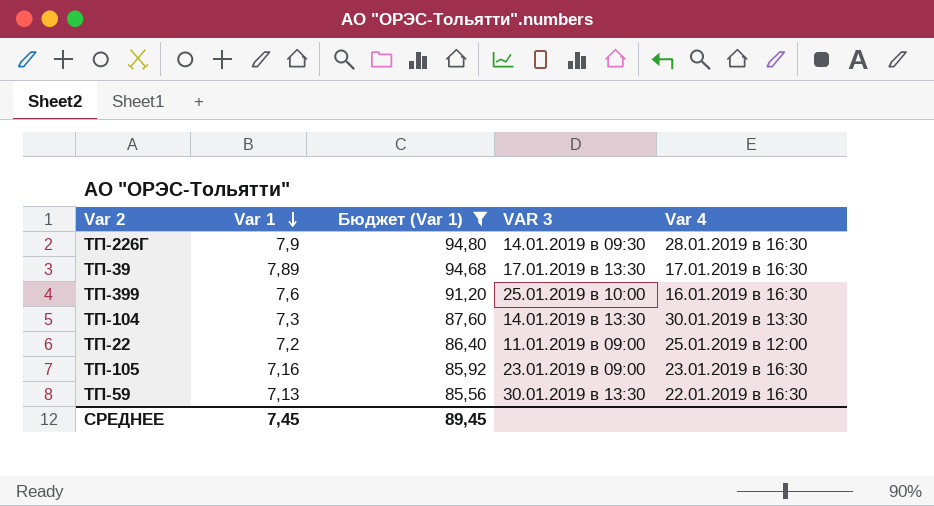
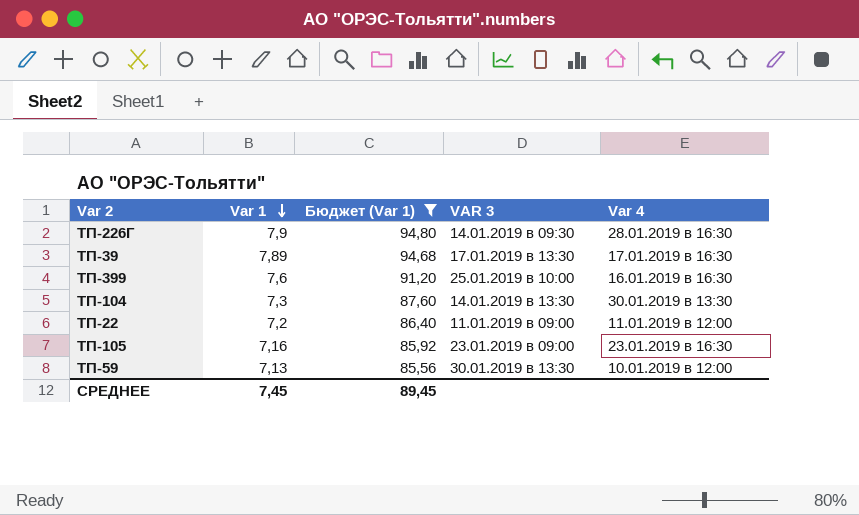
ТП-22 | Var 4: 25.01.2019 в 12:00 -> 11.01.2019 в 12:00
ТП-59 | Var 4: 22.01.2019 в 16:30 -> 10.01.2019 в 12:00

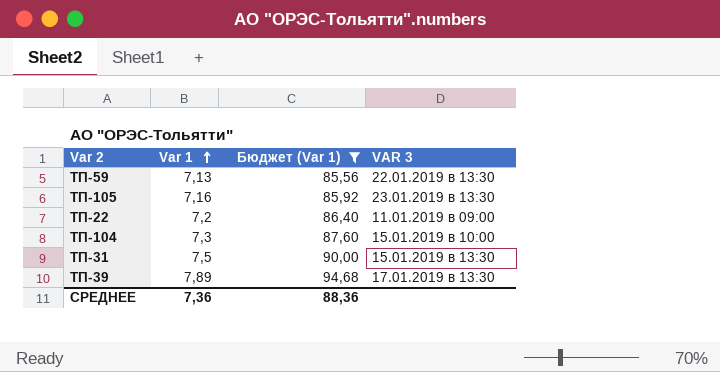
row order: Var 1 descending -> Var 1 ascending
column Var 4 | position: 5 -> none
row ТП-226Г: 7,9 | 94,80 | 14.01.2019 в 09:30 | 28.01.2019 в 16:30 -> none
row ТП-399: 7,6 | 91,20 | 25.01.2019 в 10:00 | 16.01.2019 в 16:30 -> none
ТП-59 | VAR 3: 30.01.2019 в 13:30 -> 22.01.2019 в 13:30
ТП-105 | VAR 3: 23.01.2019 в 09:00 -> 23.01.2019 в 13:30
ТП-104 | VAR 3: 14.01.2019 в 13:30 -> 15.01.2019 в 10:00
row ТП-31: none -> 7,5 | 90,00 | 15.01.2019 в 13:30
СРЕДНЕЕ | Var 1: 7,45 -> 7,36
СРЕДНЕЕ | Бюджет (Var 1): 89,45 -> 88,36

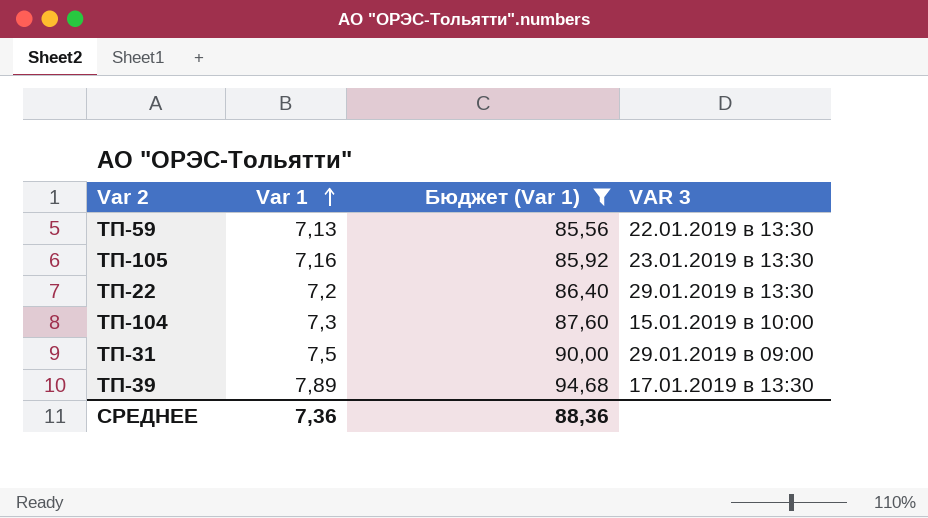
ТП-22 | VAR 3: 11.01.2019 в 09:00 -> 29.01.2019 в 13:30
ТП-31 | VAR 3: 15.01.2019 в 13:30 -> 29.01.2019 в 09:00

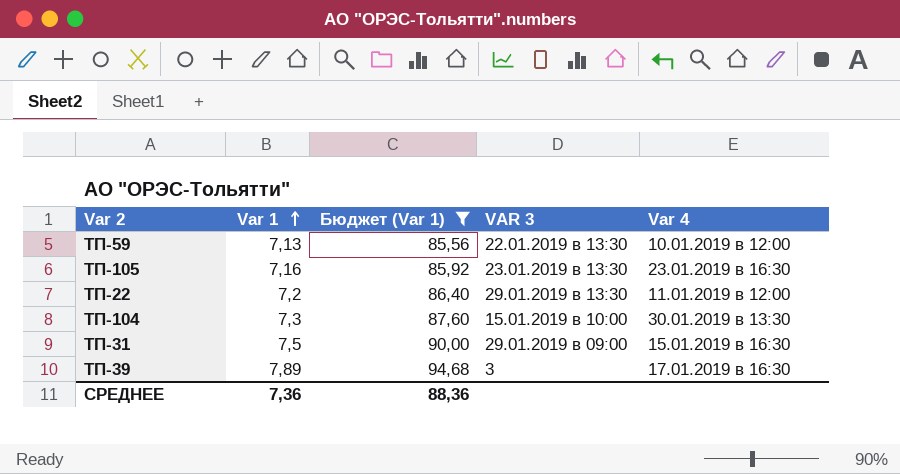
column Var 4 | position: none -> 5
ТП-39 | VAR 3: 17.01.2019 в 13:30 -> 3

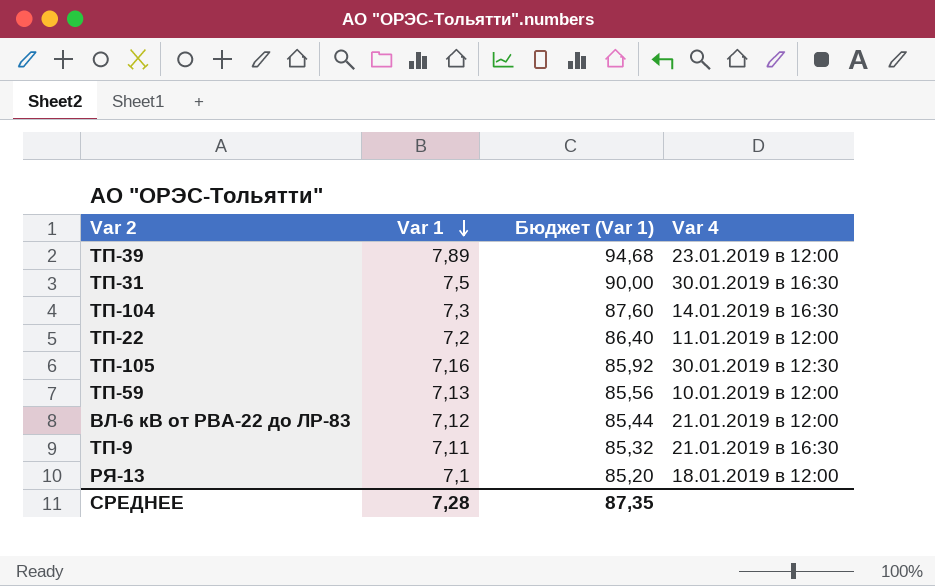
filter: Бюджет (Var 1) >= 85,56 -> none
row order: Var 1 ascending -> Var 1 descending
column VAR 3 | position: 4 -> none
ТП-39 | Var 4: 17.01.2019 в 16:30 -> 23.01.2019 в 12:00
ТП-31 | Var 4: 15.01.2019 в 16:30 -> 30.01.2019 в 16:30
ТП-104 | Var 4: 30.01.2019 в 13:30 -> 14.01.2019 в 16:30
ТП-105 | Var 4: 23.01.2019 в 16:30 -> 30.01.2019 в 12:30
СРЕДНЕЕ | Var 1: 7,36 -> 7,28
СРЕДНЕЕ | Бюджет (Var 1): 88,36 -> 87,35

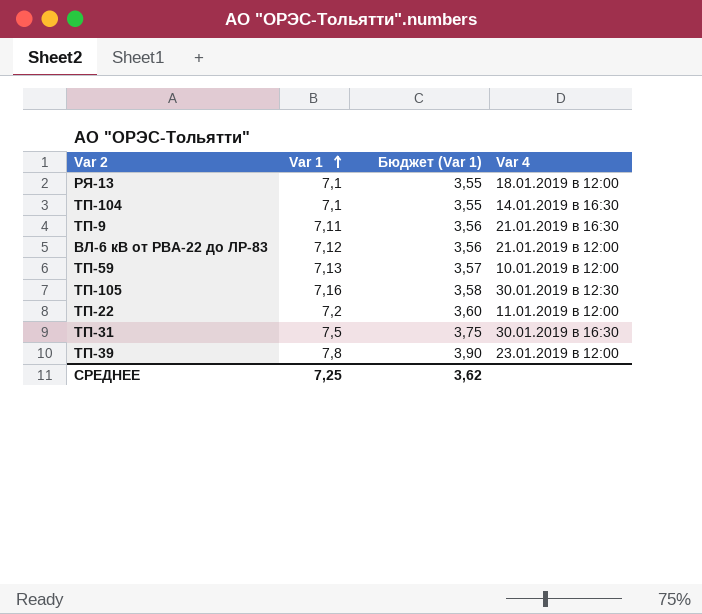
row order: Var 1 descending -> Var 1 ascending
column Бюджет (Var 1) | formula: [Var 1] * 12 -> [Var 1] * 0,5
ТП-104 | Var 1: 7,3 -> 7,1
ТП-39 | Var 1: 7,89 -> 7,8
СРЕДНЕЕ | Var 1: 7,28 -> 7,25
СРЕДНЕЕ | Бюджет (Var 1): 87,35 -> 3,62

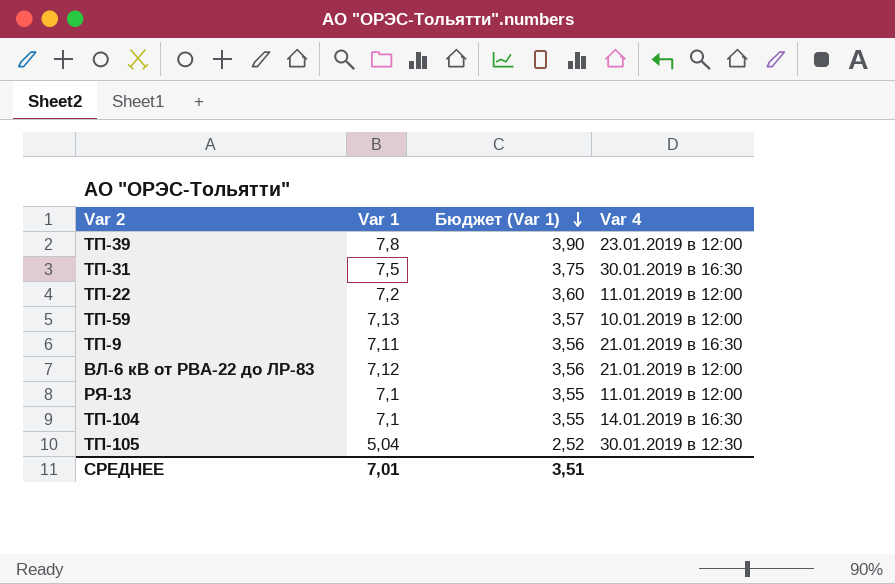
row order: Var 1 ascending -> Бюджет (Var 1) descending
РЯ-13 | Var 4: 18.01.2019 в 12:00 -> 11.01.2019 в 12:00
ТП-105 | Var 1: 7,16 -> 5,04
ТП-105 | Бюджет (Var 1): 3,58 -> 2,52
СРЕДНЕЕ | Var 1: 7,25 -> 7,01
СРЕДНЕЕ | Бюджет (Var 1): 3,62 -> 3,51

